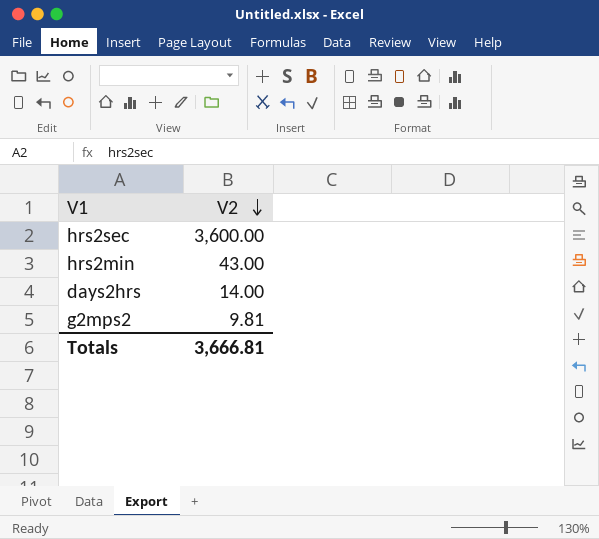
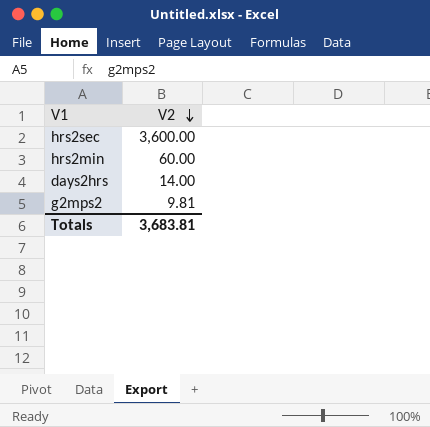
hrs2min | V2: 43.00 -> 60.00
Totals | V2: 3,666.81 -> 3,683.81

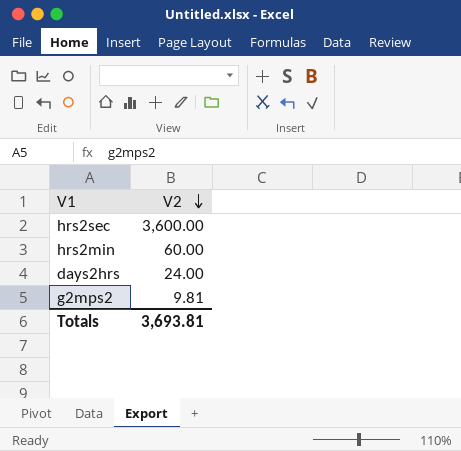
days2hrs | V2: 14.00 -> 24.00
Totals | V2: 3,683.81 -> 3,693.81

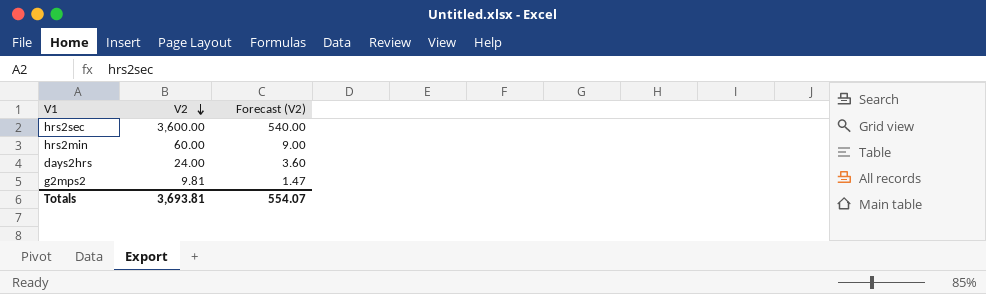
column Forecast (V2) | formula: none -> [V2] * 0.15

